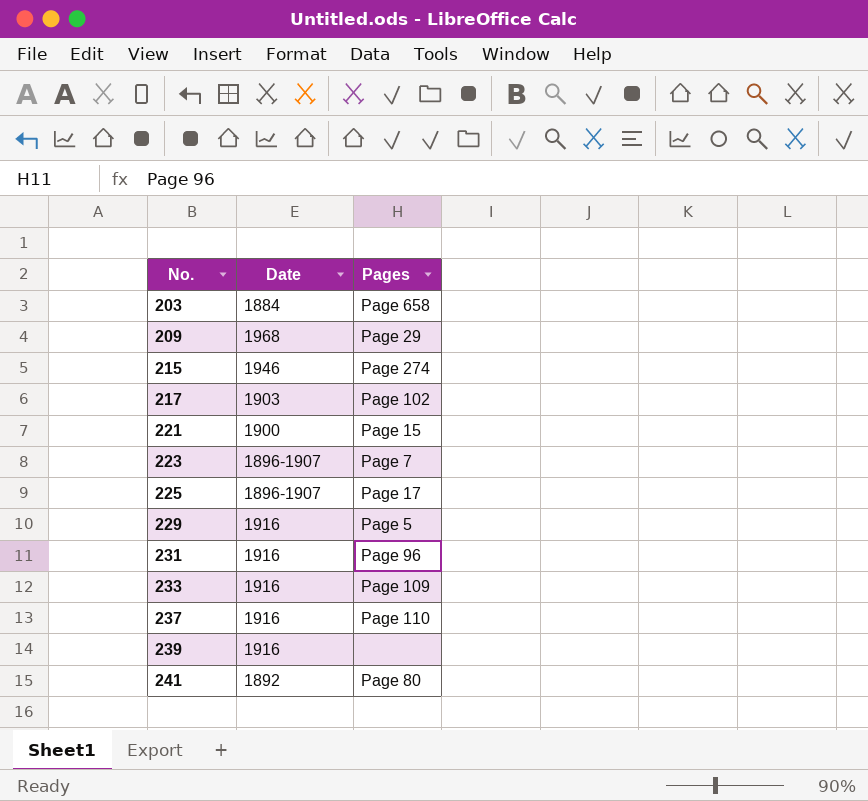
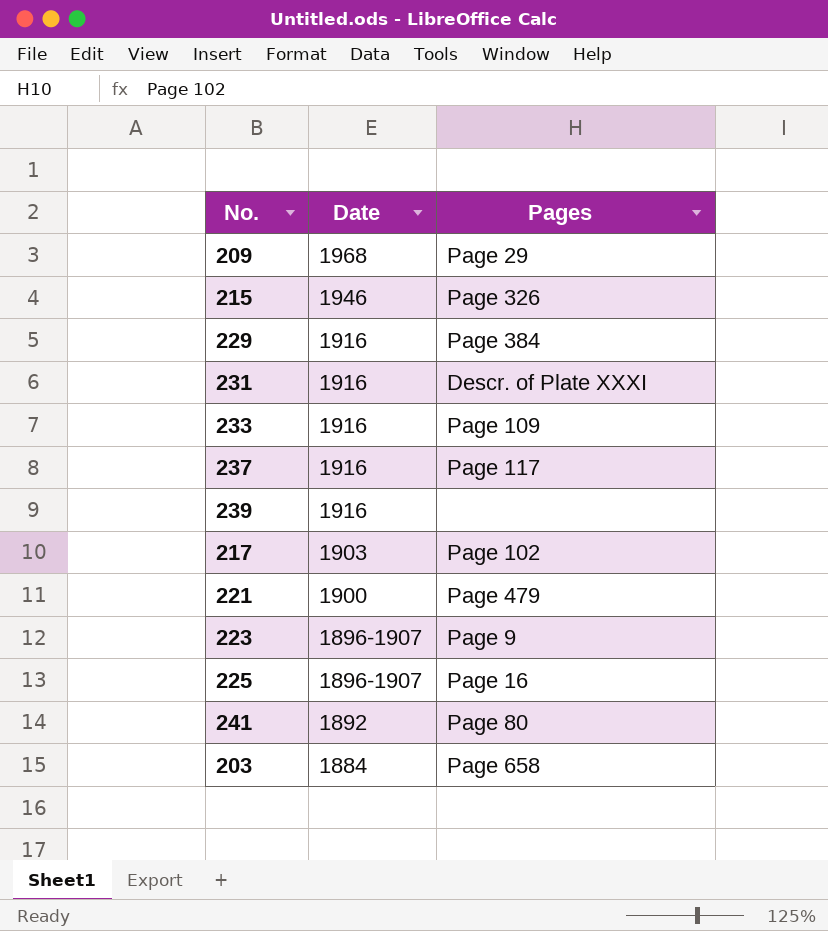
row order: No. ascending -> Date descending
215 | Pages: Page 274 -> Page 326
229 | Pages: Page 5 -> Page 384
231 | Pages: Page 96 -> Descr. of Plate XXXI
237 | Pages: Page 110 -> Page 117
221 | Pages: Page 15 -> Page 479
223 | Pages: Page 7 -> Page 9
225 | Pages: Page 17 -> Page 16

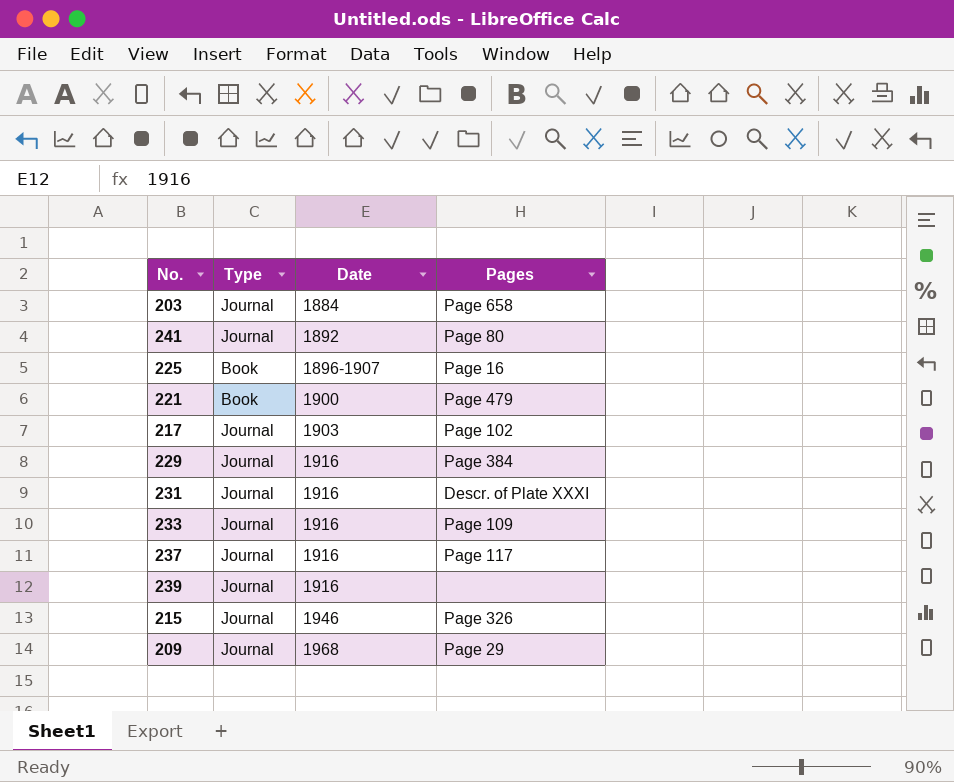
row order: Date descending -> Date ascending
column Type | position: none -> 2
row 223: 1896-1907 | Page 9 -> none

